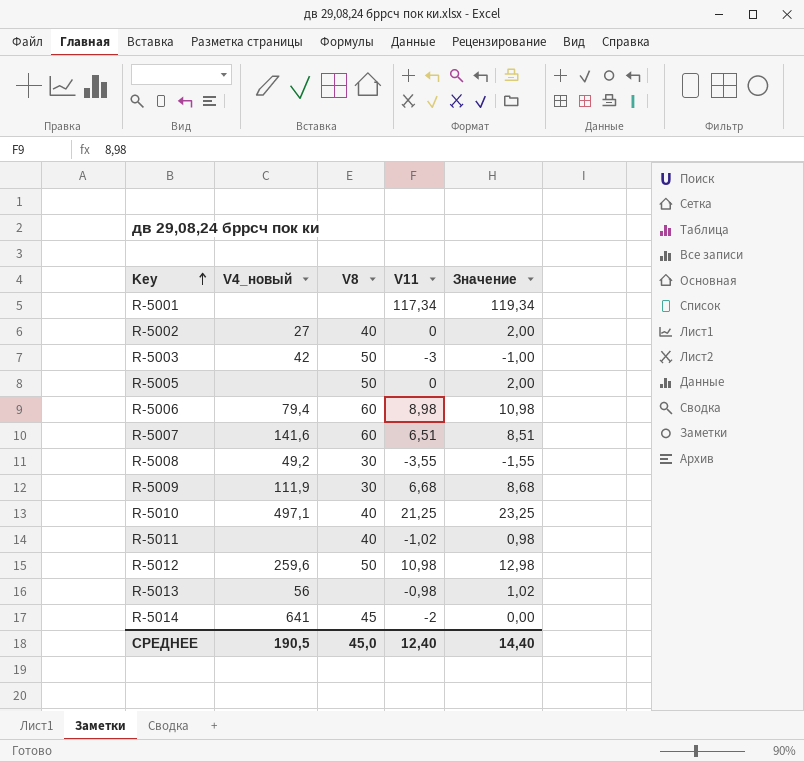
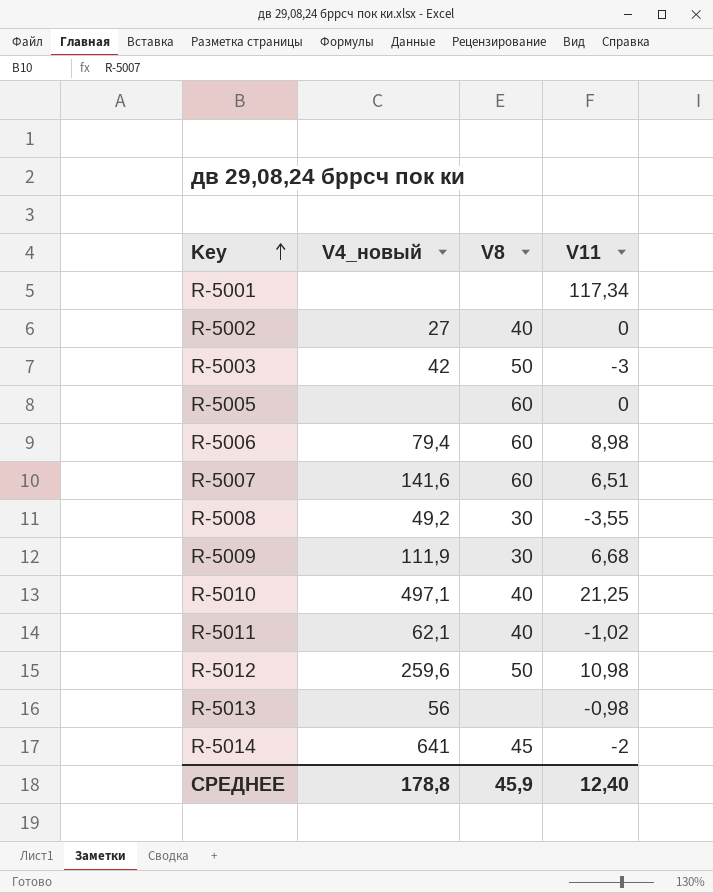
column Значение | formula: [V11] + 2 -> none
R-5005 | V8: 50 -> 60
R-5011 | V4_новый: none -> 62,1
СРЕДНЕЕ | V4_новый: 190,5 -> 178,8
СРЕДНЕЕ | V8: 45,0 -> 45,9

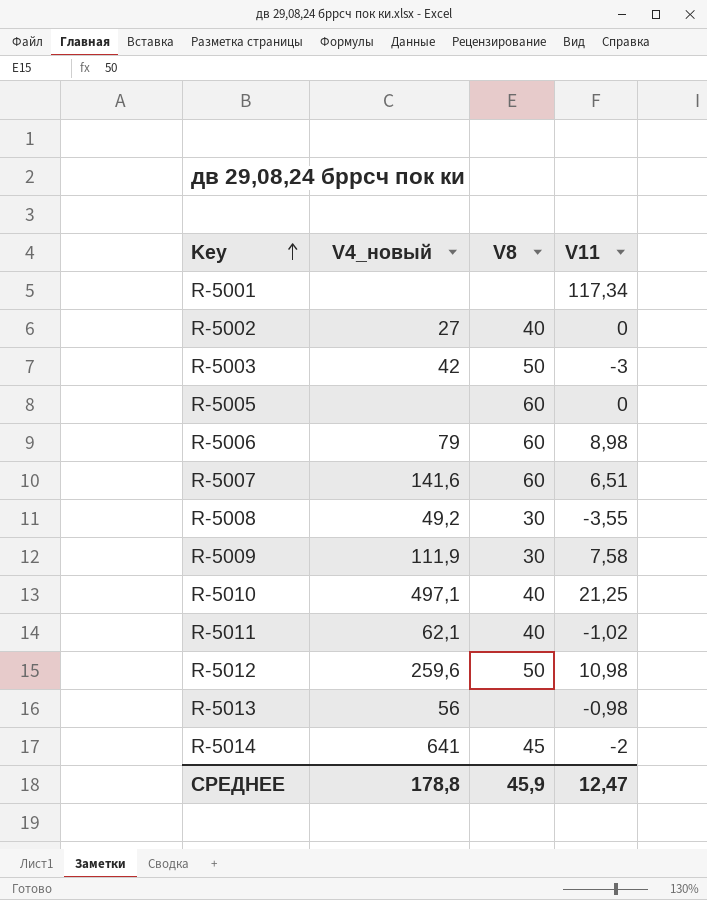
R-5006 | V4_новый: 79,4 -> 79
R-5009 | V11: 6,68 -> 7,58
СРЕДНЕЕ | V11: 12,40 -> 12,47

